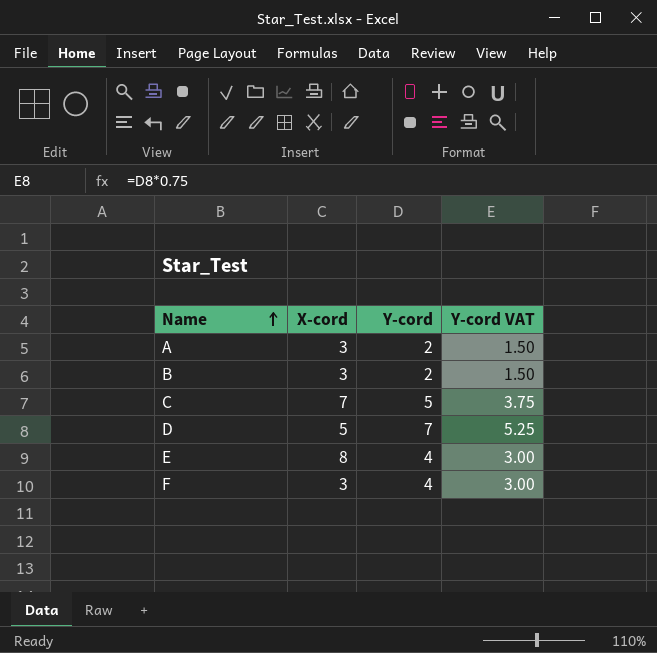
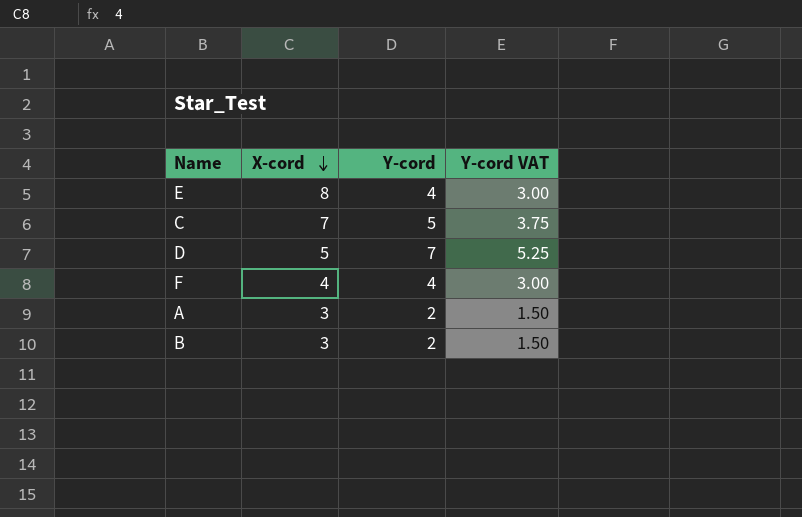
row order: Name ascending -> X-cord descending
F | X-cord: 3 -> 4

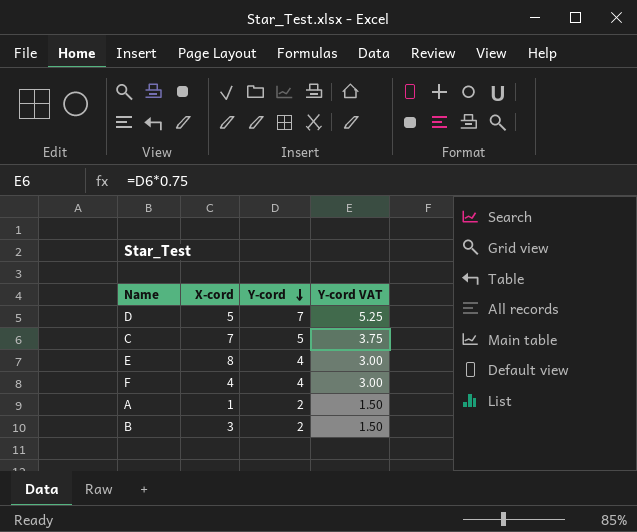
row order: X-cord descending -> Y-cord descending
A | X-cord: 3 -> 1

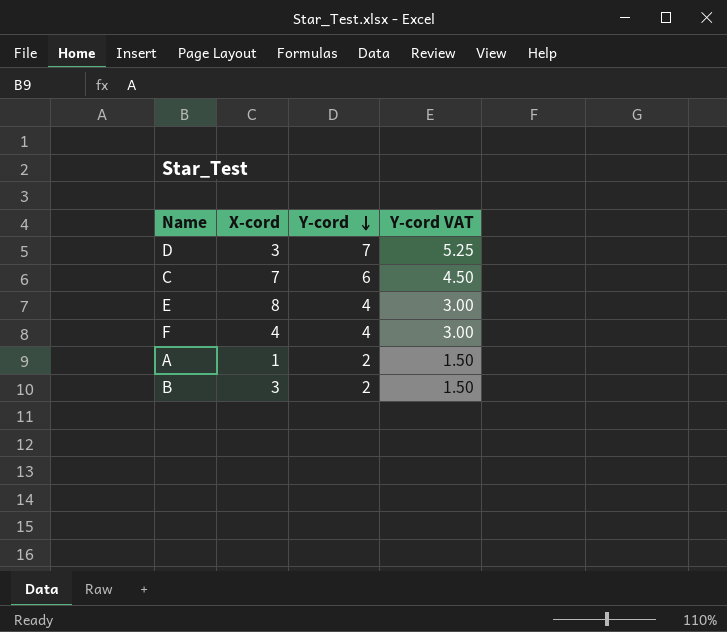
D | X-cord: 5 -> 3
C | Y-cord: 5 -> 6
C | Y-cord VAT: 3.75 -> 4.50

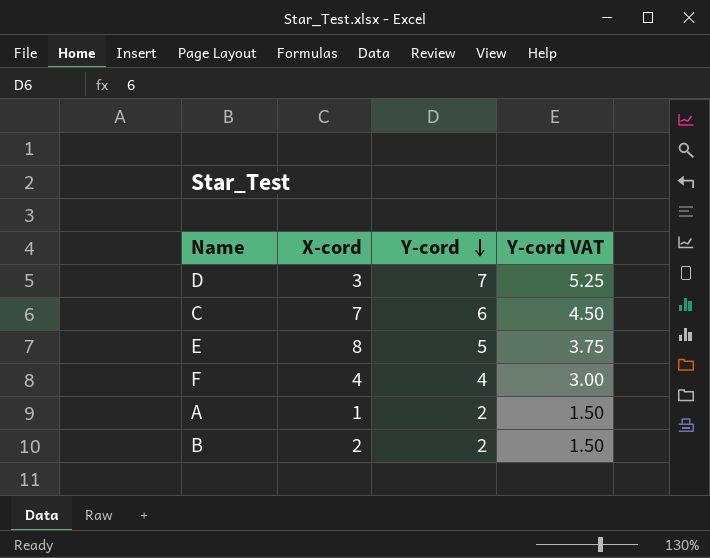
E | Y-cord: 4 -> 5
E | Y-cord VAT: 3.00 -> 3.75
B | X-cord: 3 -> 2

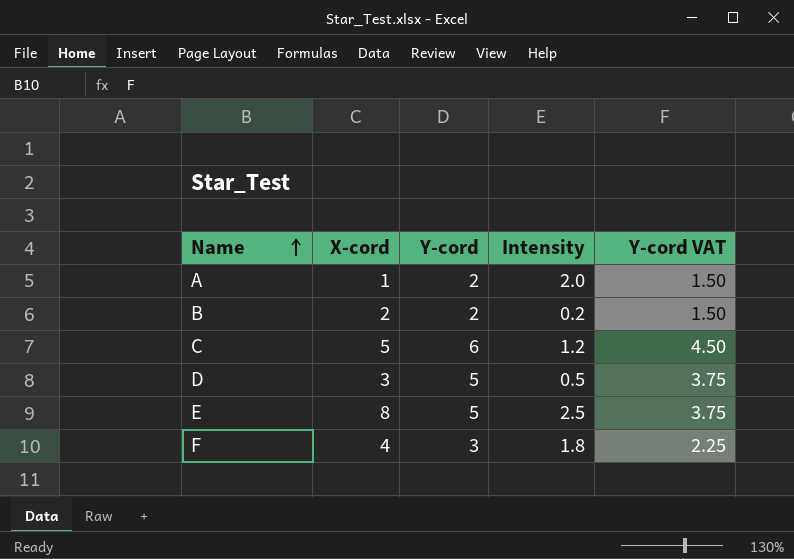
row order: Y-cord descending -> Name ascending
column Intensity | position: none -> 4
C | X-cord: 7 -> 5
D | Y-cord: 7 -> 5
D | Y-cord VAT: 5.25 -> 3.75
F | Y-cord: 4 -> 3
F | Y-cord VAT: 3.00 -> 2.25

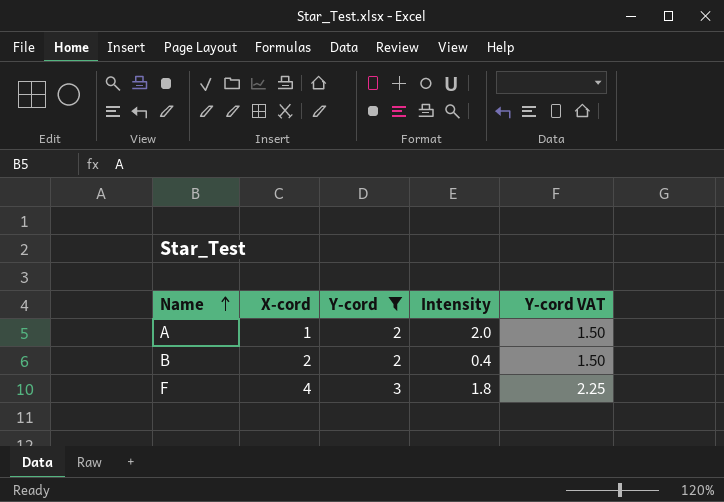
filter: none -> Y-cord <= 3
B | Intensity: 0.2 -> 0.4

